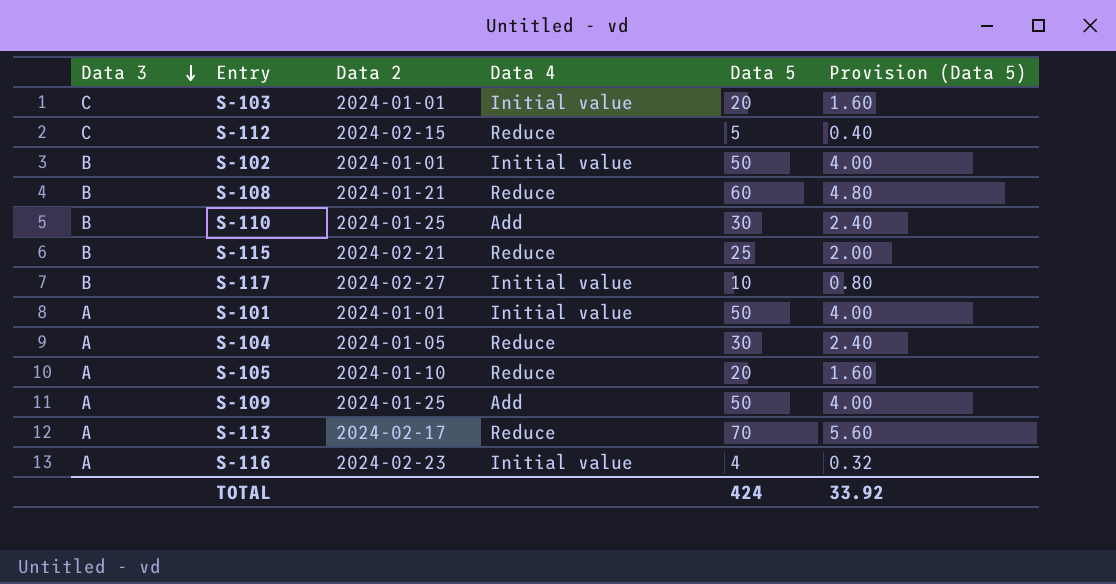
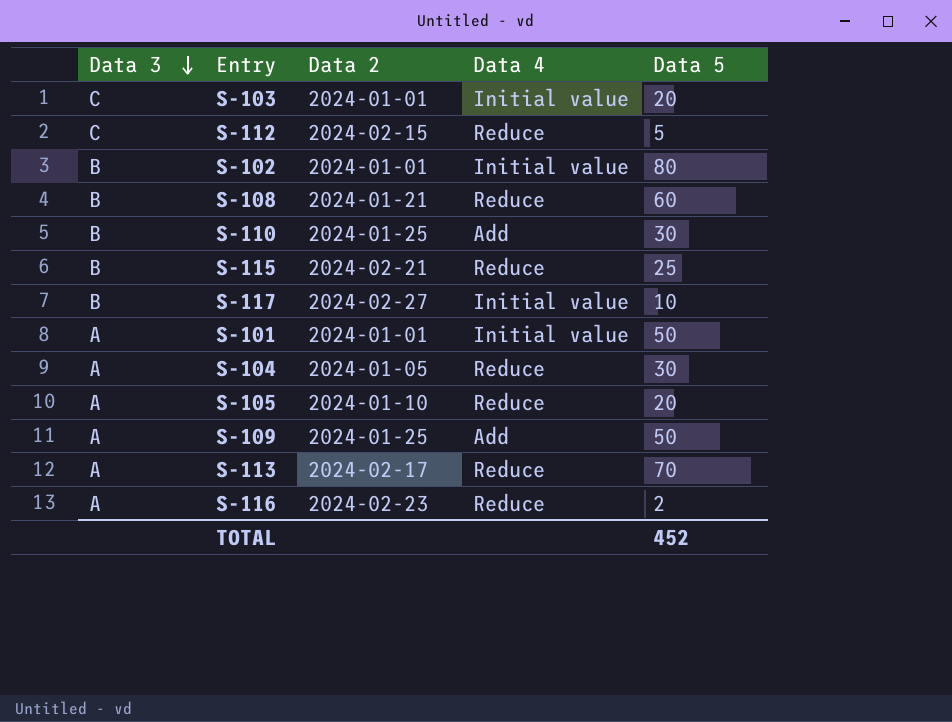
column Provision (Data 5) | formula: [Data 5] * 0.08 -> none
S-102 | Data 5: 50 -> 80
S-116 | Data 4: Initial value -> Reduce
S-116 | Data 5: 4 -> 2
TOTAL | Data 5: 424 -> 452

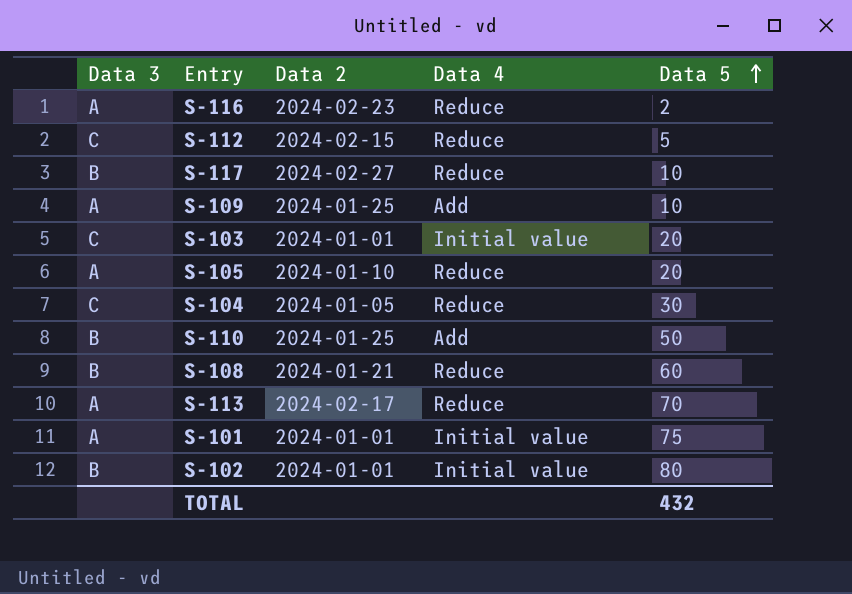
row order: Data 3 descending -> Data 5 ascending
row S-115: B | 2024-02-21 | Reduce | 25 -> none
S-117 | Data 4: Initial value -> Reduce
S-109 | Data 5: 50 -> 10
S-104 | Data 3: A -> C
S-110 | Data 5: 30 -> 50
S-101 | Data 5: 50 -> 75
TOTAL | Data 5: 452 -> 432

